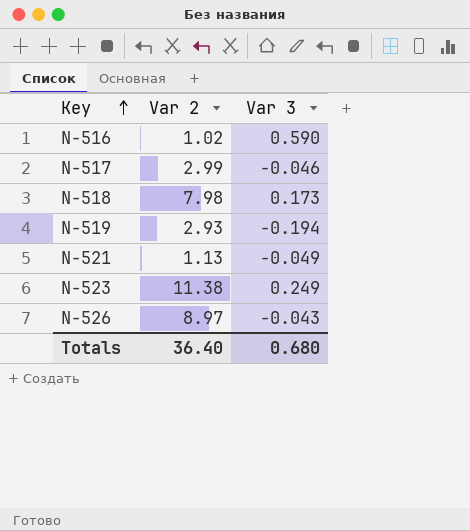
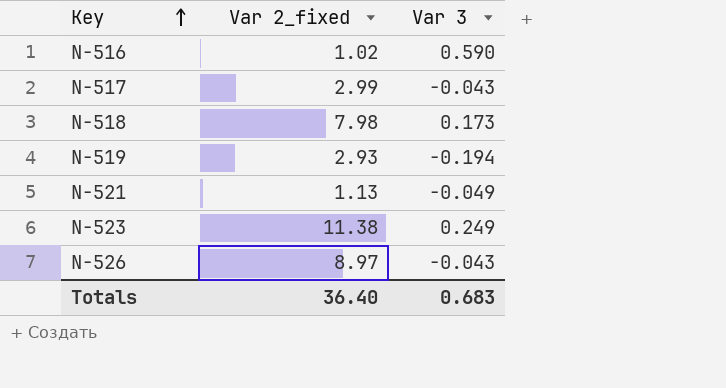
column name: Var 2 -> Var 2_fixed
N-517 | Var 3: -0.046 -> -0.043
Totals | Var 3: 0.680 -> 0.683

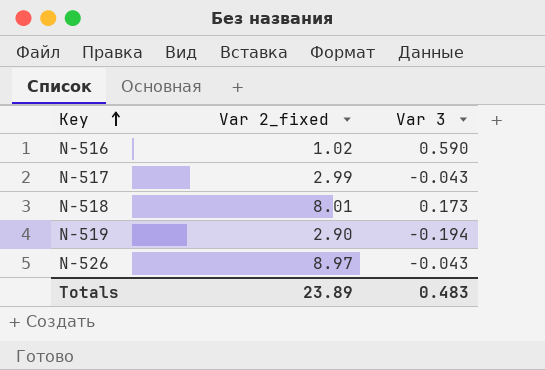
row N-521: 1.13 | -0.049 -> none
row N-523: 11.38 | 0.249 -> none
N-518 | Var 2_fixed: 7.98 -> 8.01
N-519 | Var 2_fixed: 2.93 -> 2.90
Totals | Var 2_fixed: 36.40 -> 23.89
Totals | Var 3: 0.683 -> 0.483

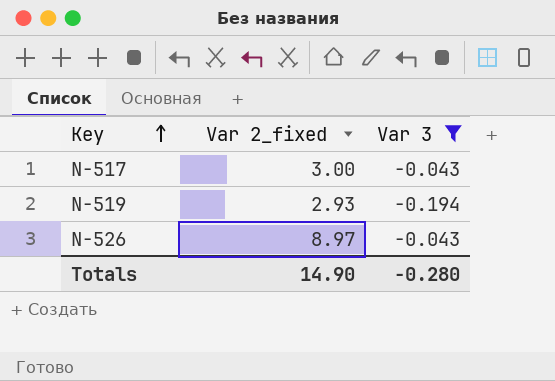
filter: none -> Var 3 <= -0.043
N-517 | Var 2_fixed: 2.99 -> 3.00
N-519 | Var 2_fixed: 2.90 -> 2.93
Totals | Var 2_fixed: 23.89 -> 14.90
Totals | Var 3: 0.483 -> -0.280

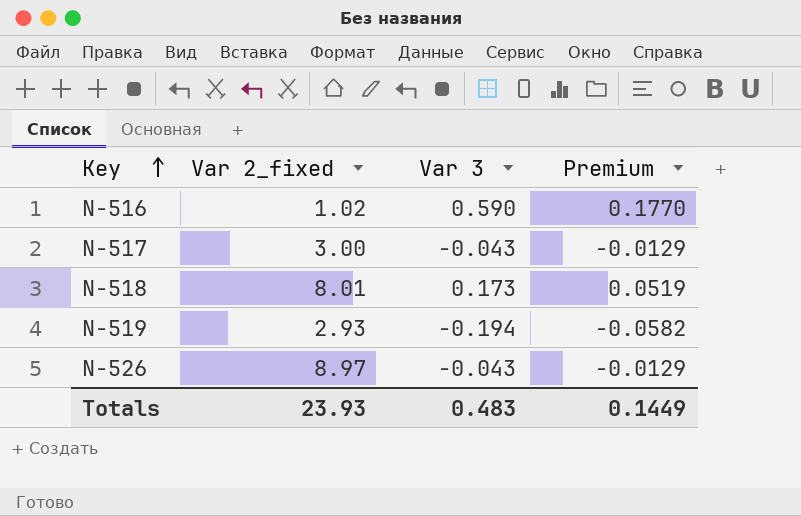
filter: Var 3 <= -0.043 -> none
column Premium | formula: none -> [Var 3] * 0.3
Totals | Var 2_fixed: 14.90 -> 23.93
Totals | Var 3: -0.280 -> 0.483

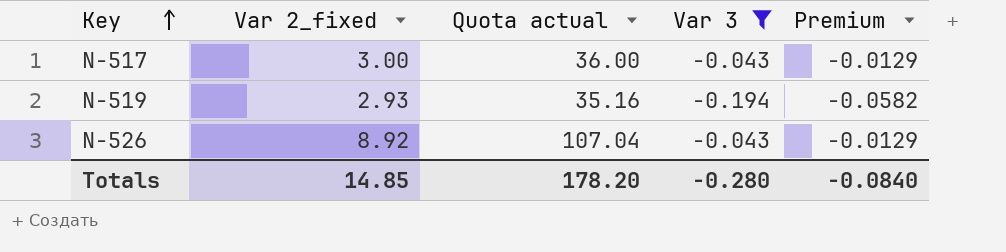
filter: none -> Var 3 <= -0.043
column Quota actual | formula: none -> [Var 2_fixed] * 12
N-526 | Var 2_fixed: 8.97 -> 8.92
Totals | Var 2_fixed: 23.93 -> 14.85
Totals | Var 3: 0.483 -> -0.280
Totals | Premium: 0.1449 -> -0.0840

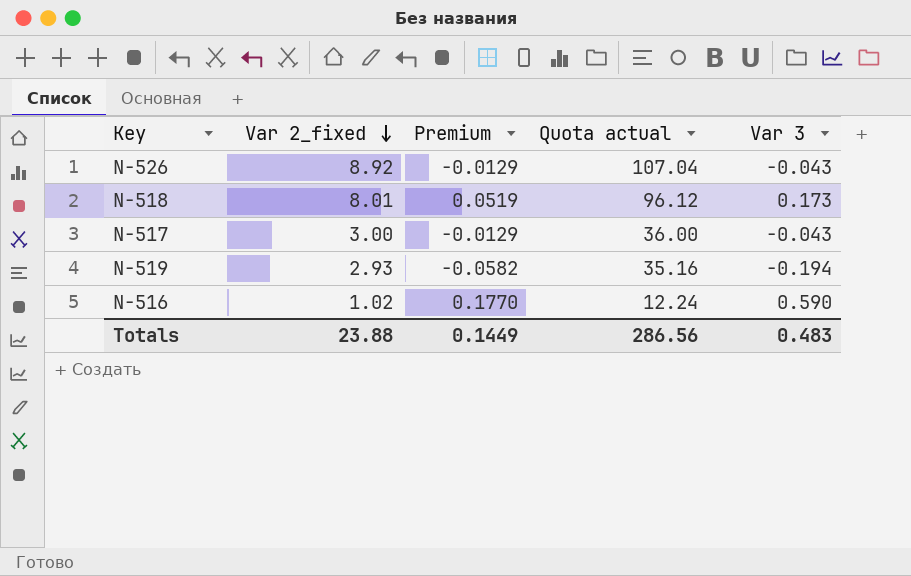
filter: Var 3 <= -0.043 -> none
row order: Key ascending -> Var 2_fixed descending
column Premium | position: 5 -> 3
Totals | Var 2_fixed: 14.85 -> 23.88
Totals | Premium: -0.0840 -> 0.1449
Totals | Quota actual: 178.20 -> 286.56
Totals | Var 3: -0.280 -> 0.483

